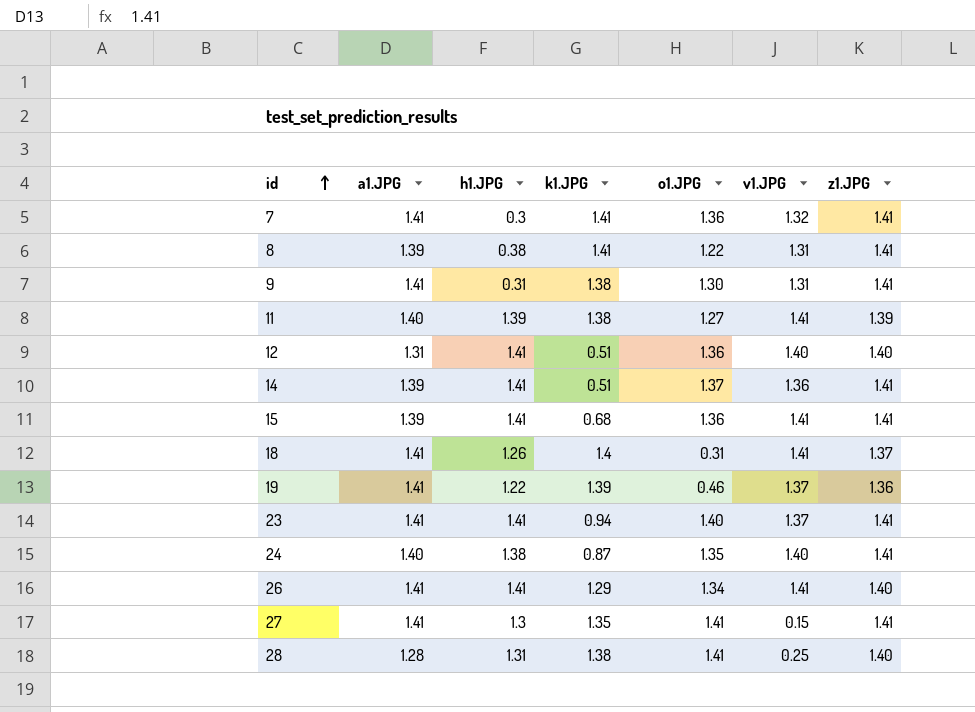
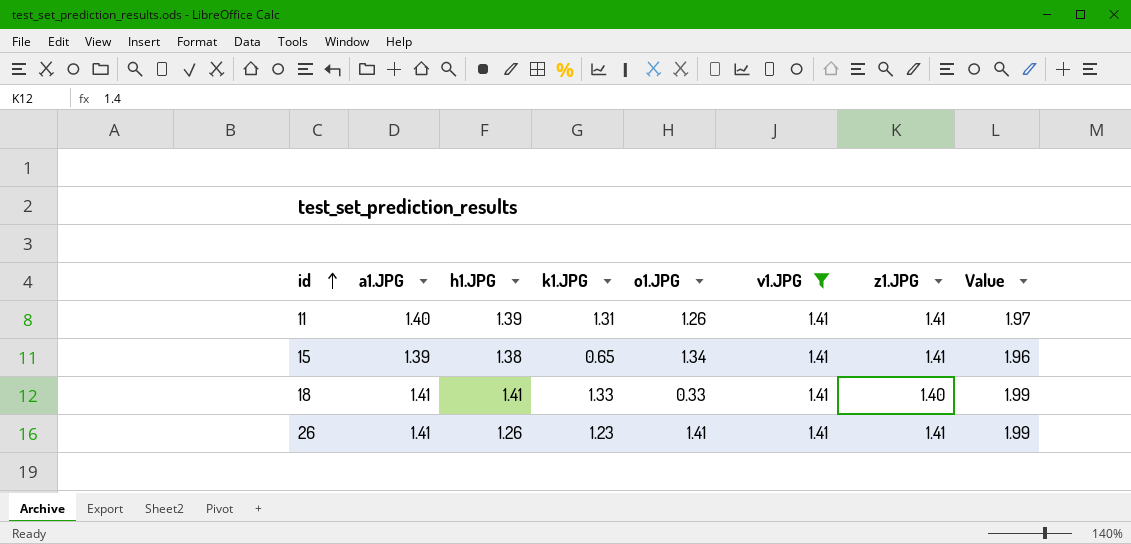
filter: none -> v1.JPG = 1.41
column Value | formula: none -> [a1.JPG] * [v1.JPG]
11 | k1.JPG: 1.38 -> 1.31
11 | o1.JPG: 1.27 -> 1.26
11 | z1.JPG: 1.39 -> 1.41
15 | h1.JPG: 1.41 -> 1.38
15 | k1.JPG: 0.68 -> 0.65
15 | o1.JPG: 1.36 -> 1.34
18 | h1.JPG: 1.26 -> 1.41
18 | k1.JPG: 1.4 -> 1.33
18 | o1.JPG: 0.31 -> 0.33
18 | z1.JPG: 1.37 -> 1.40
26 | h1.JPG: 1.41 -> 1.26
26 | k1.JPG: 1.29 -> 1.23
26 | o1.JPG: 1.34 -> 1.41
26 | z1.JPG: 1.40 -> 1.41

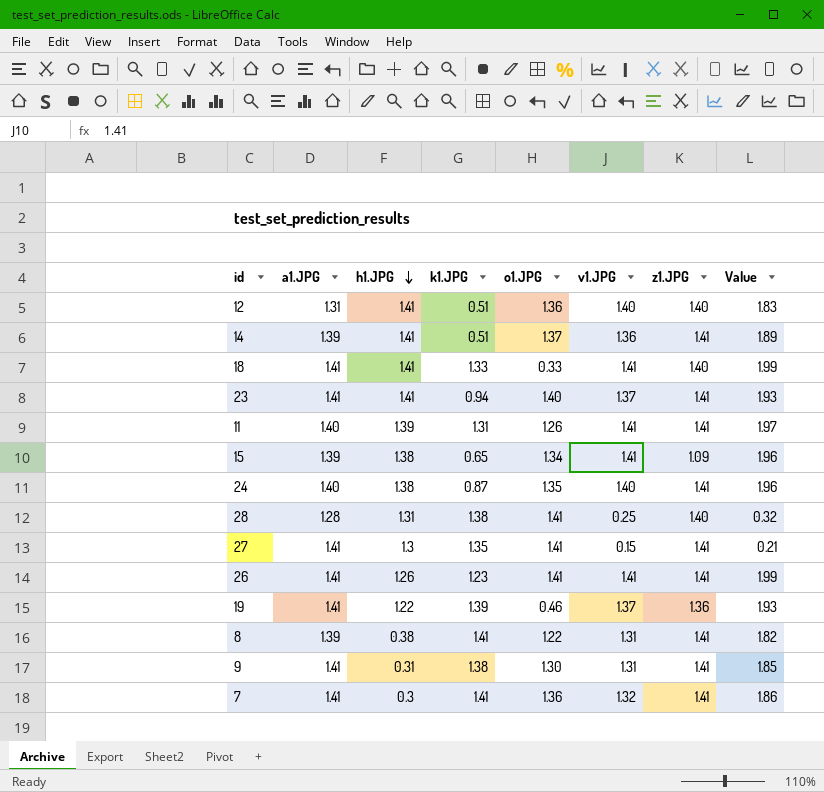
filter: v1.JPG = 1.41 -> none
row order: id ascending -> h1.JPG descending
15 | z1.JPG: 1.41 -> 1.09

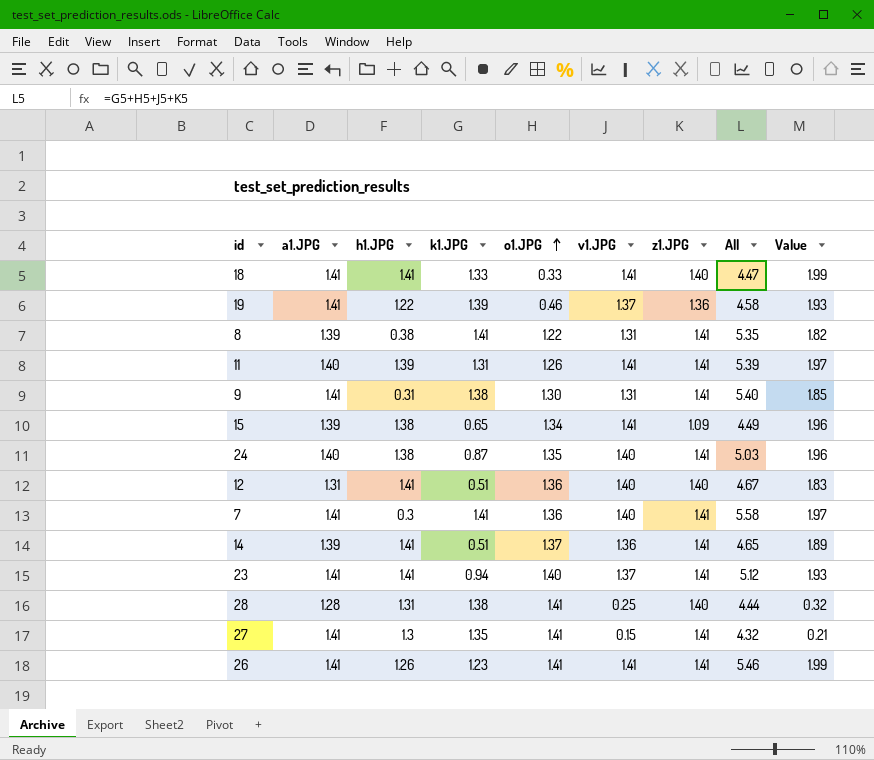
row order: h1.JPG descending -> o1.JPG ascending
column All | formula: none -> [k1.JPG] + [o1.JPG] + [v1.JPG] + [z1.JPG]
7 | v1.JPG: 1.32 -> 1.40
7 | Value: 1.86 -> 1.97

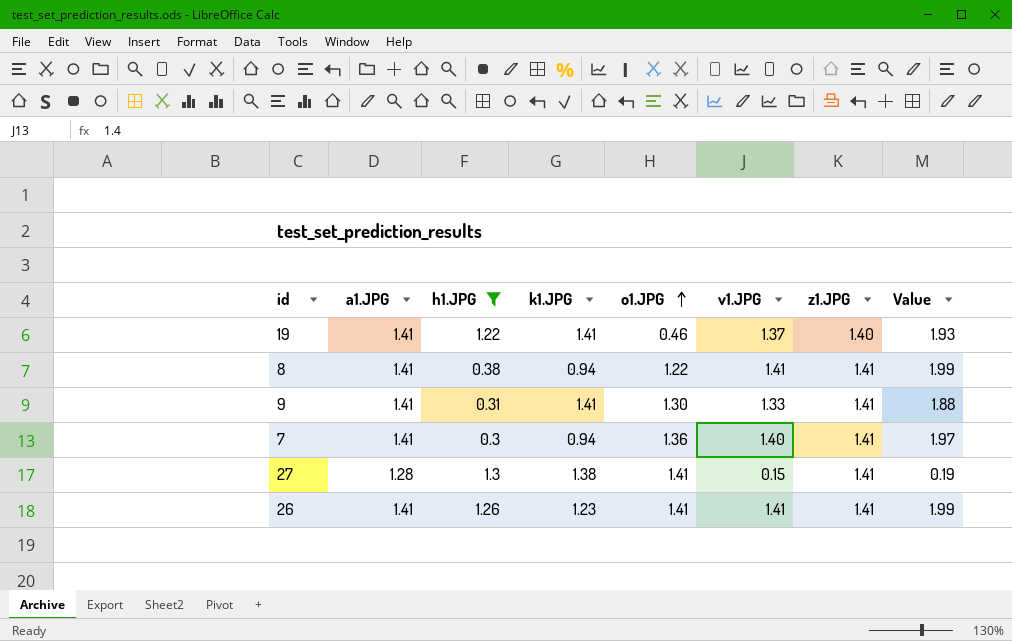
filter: none -> h1.JPG <= 1.3
column All | formula: [k1.JPG] + [o1.JPG] + [v1.JPG] + [z1.JPG] -> none
19 | k1.JPG: 1.39 -> 1.41
19 | z1.JPG: 1.36 -> 1.40
8 | a1.JPG: 1.39 -> 1.41
8 | k1.JPG: 1.41 -> 0.94
8 | v1.JPG: 1.31 -> 1.41
8 | Value: 1.82 -> 1.99
9 | k1.JPG: 1.38 -> 1.41
9 | v1.JPG: 1.31 -> 1.33
9 | Value: 1.85 -> 1.88
7 | k1.JPG: 1.41 -> 0.94
27 | a1.JPG: 1.41 -> 1.28
27 | k1.JPG: 1.35 -> 1.38
27 | Value: 0.21 -> 0.19

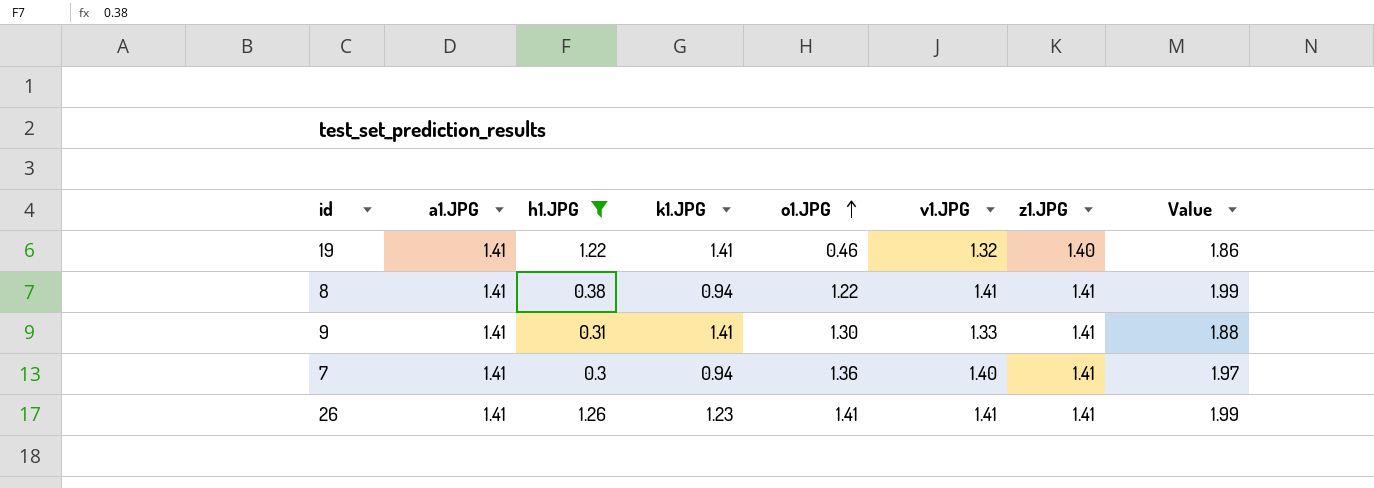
row 27: 1.28 | 1.3 | 1.38 | 1.41 | 0.15 | 1.41 | 0.19 -> none
19 | v1.JPG: 1.37 -> 1.32
19 | Value: 1.93 -> 1.86

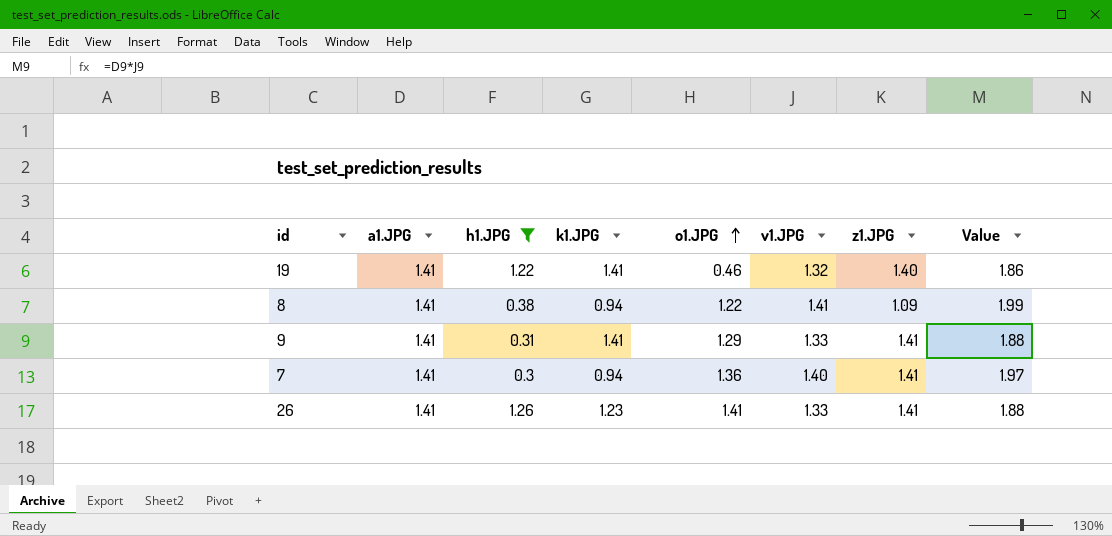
8 | z1.JPG: 1.41 -> 1.09
9 | o1.JPG: 1.30 -> 1.29
26 | v1.JPG: 1.41 -> 1.33
26 | Value: 1.99 -> 1.88

